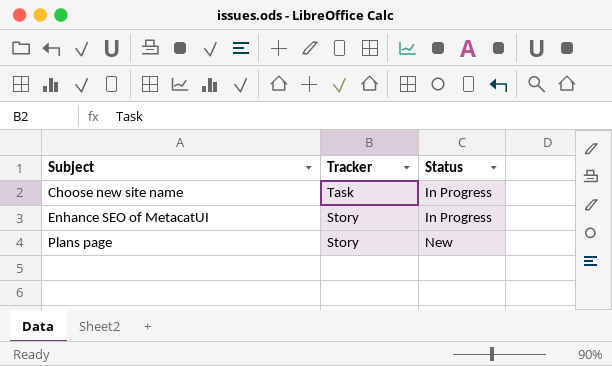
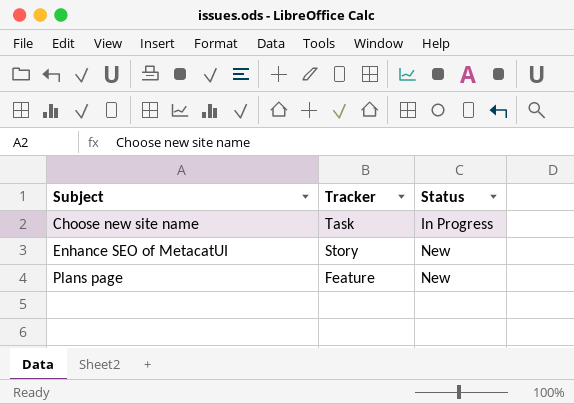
Enhance SEO of MetacatUI | Status: In Progress -> New
Plans page | Tracker: Story -> Feature

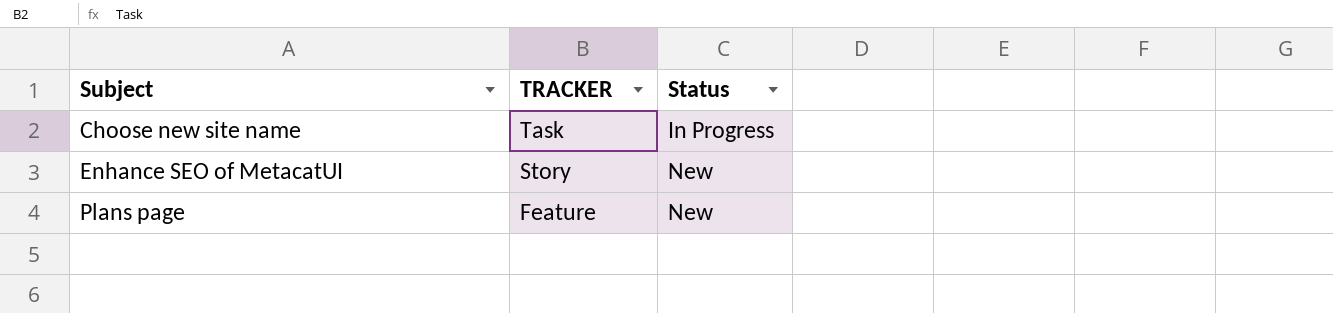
column name: Tracker -> TRACKER

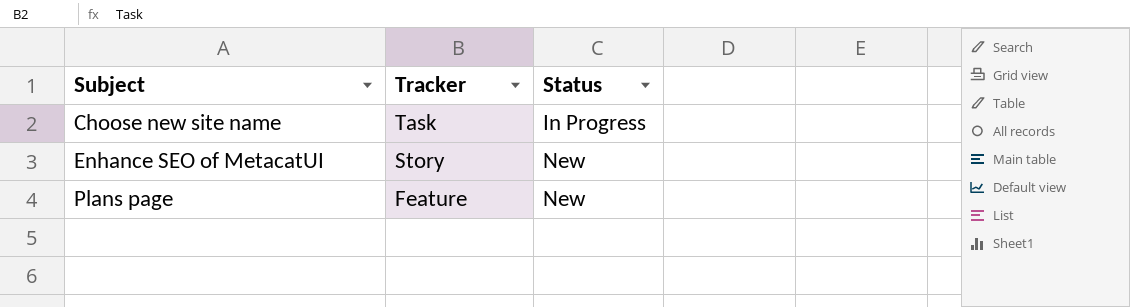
column name: TRACKER -> Tracker

